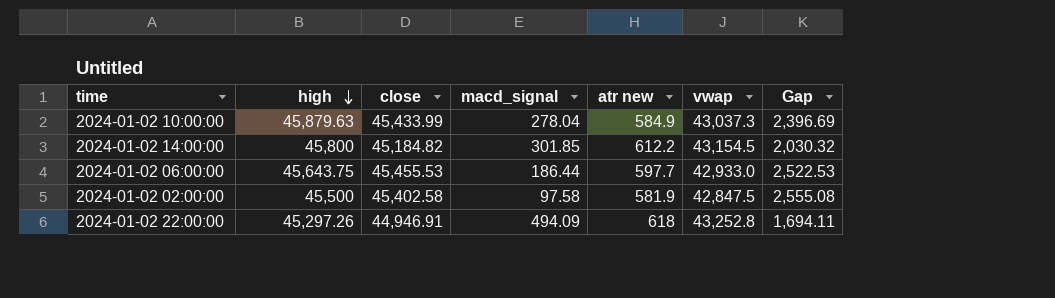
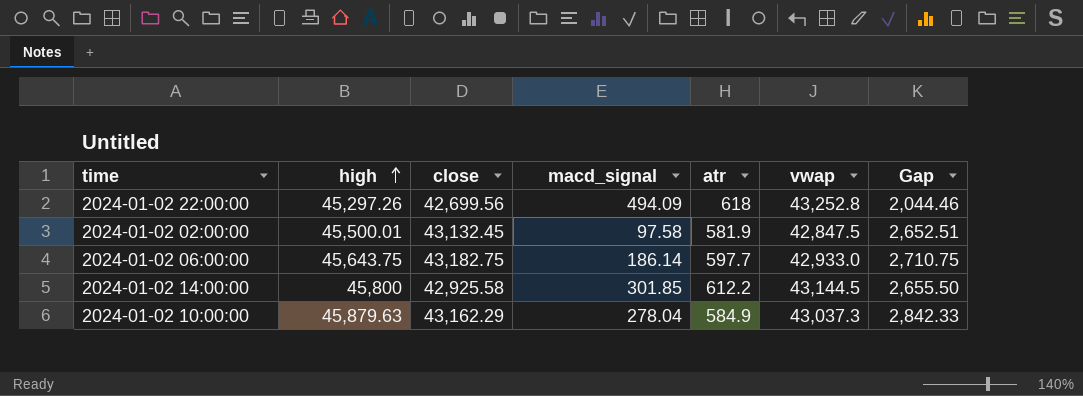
row order: high descending -> high ascending
column name: atr new -> atr
column Gap | formula: [close] - [vwap] -> [high] - [vwap]
2024-01-02 22:00:00 | close: 44,946.91 -> 42,699.56
2024-01-02 02:00:00 | high: 45,500 -> 45,500.01
2024-01-02 02:00:00 | close: 45,402.58 -> 43,132.45
2024-01-02 06:00:00 | close: 45,455.53 -> 43,182.75
2024-01-02 06:00:00 | macd_signal: 186.44 -> 186.14
2024-01-02 14:00:00 | close: 45,184.82 -> 42,925.58
2024-01-02 14:00:00 | vwap: 43,154.5 -> 43,144.5
2024-01-02 10:00:00 | close: 45,433.99 -> 43,162.29

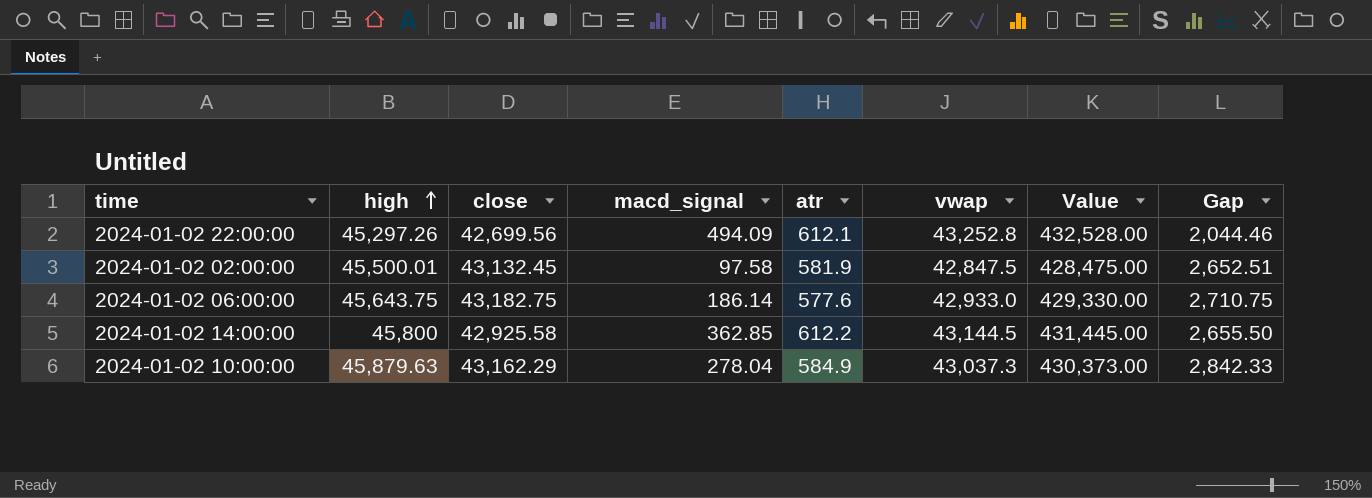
column Value | formula: none -> [vwap] * 10
2024-01-02 22:00:00 | atr: 618 -> 612.1
2024-01-02 06:00:00 | atr: 597.7 -> 577.6
2024-01-02 14:00:00 | macd_signal: 301.85 -> 362.85

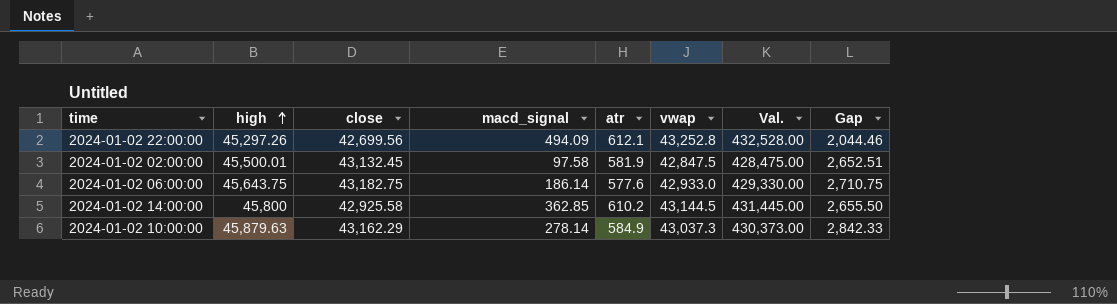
column name: Value -> Val.
2024-01-02 14:00:00 | atr: 612.2 -> 610.2
2024-01-02 10:00:00 | macd_signal: 278.04 -> 278.14

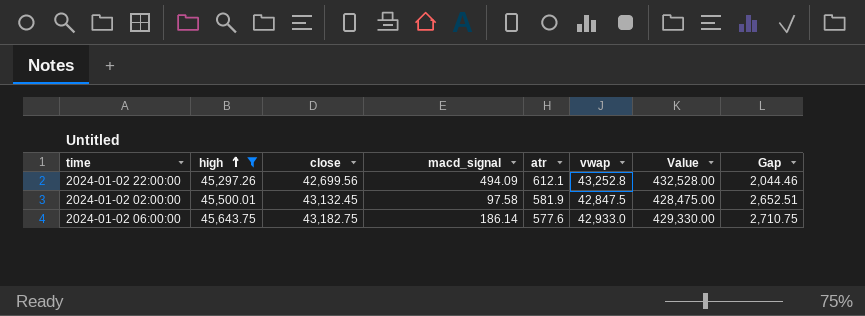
filter: none -> high <= 45,643.75
column name: Val. -> Value

